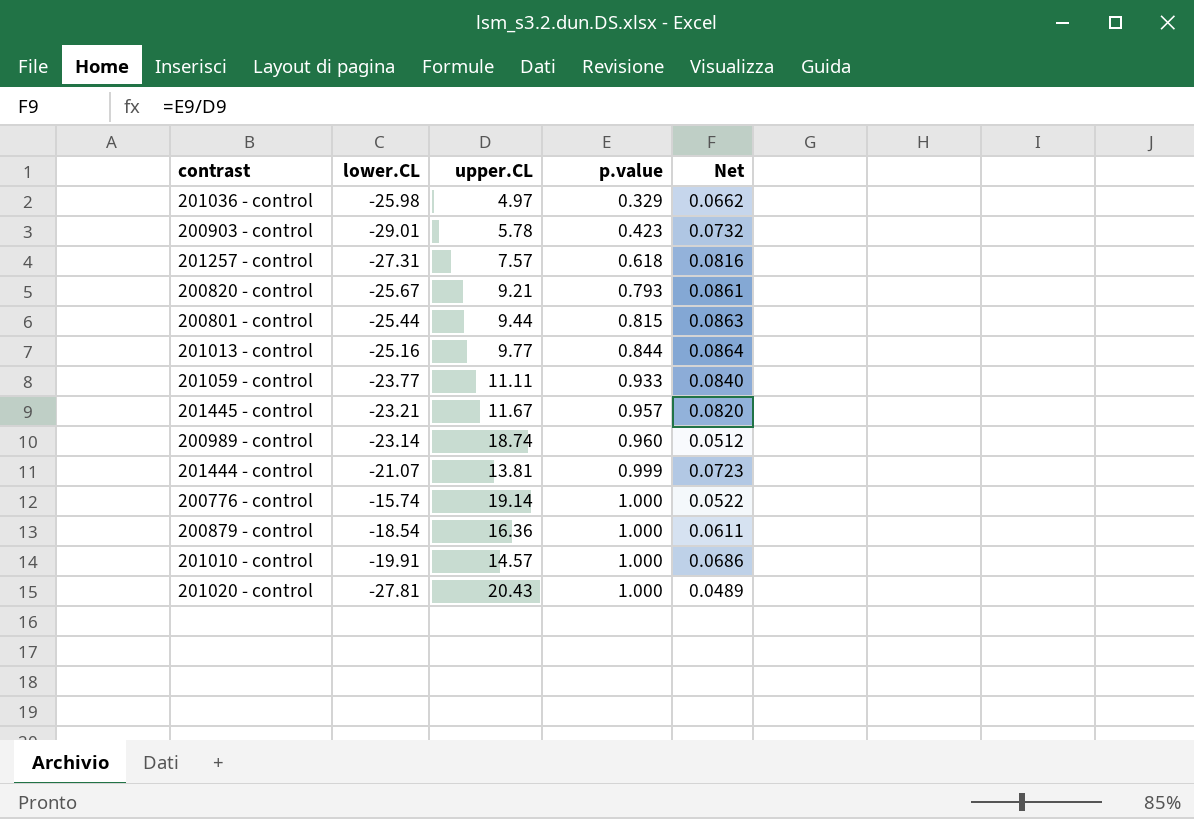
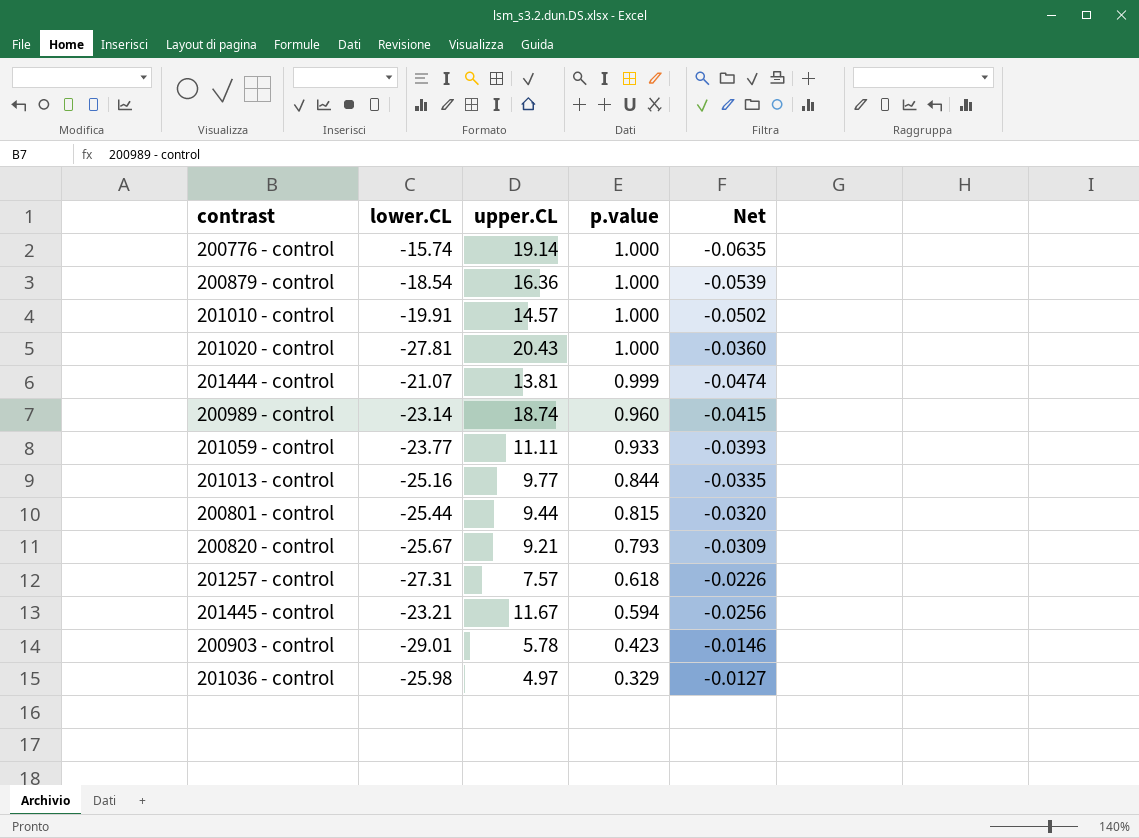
row order: p.value ascending -> p.value descending
column Net | formula: [p.value] / [upper.CL] -> [p.value] / [lower.CL]
201445 - control | p.value: 0.957 -> 0.594

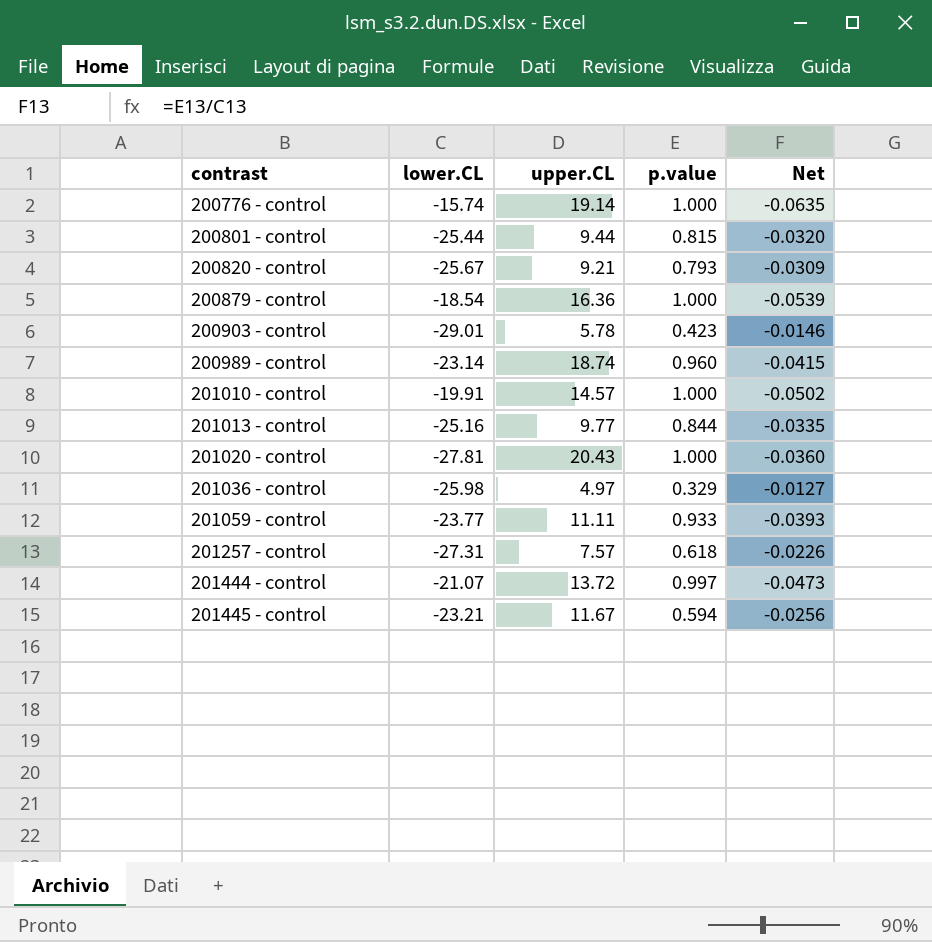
row order: p.value descending -> contrast ascending
201444 - control | upper.CL: 13.81 -> 13.72
201444 - control | p.value: 0.999 -> 0.997
201444 - control | Net: -0.0474 -> -0.0473

